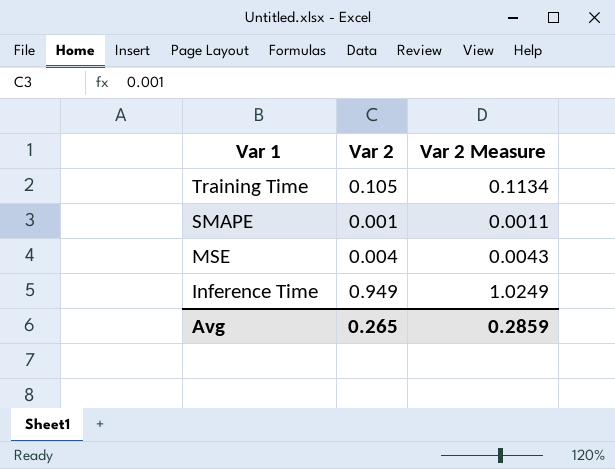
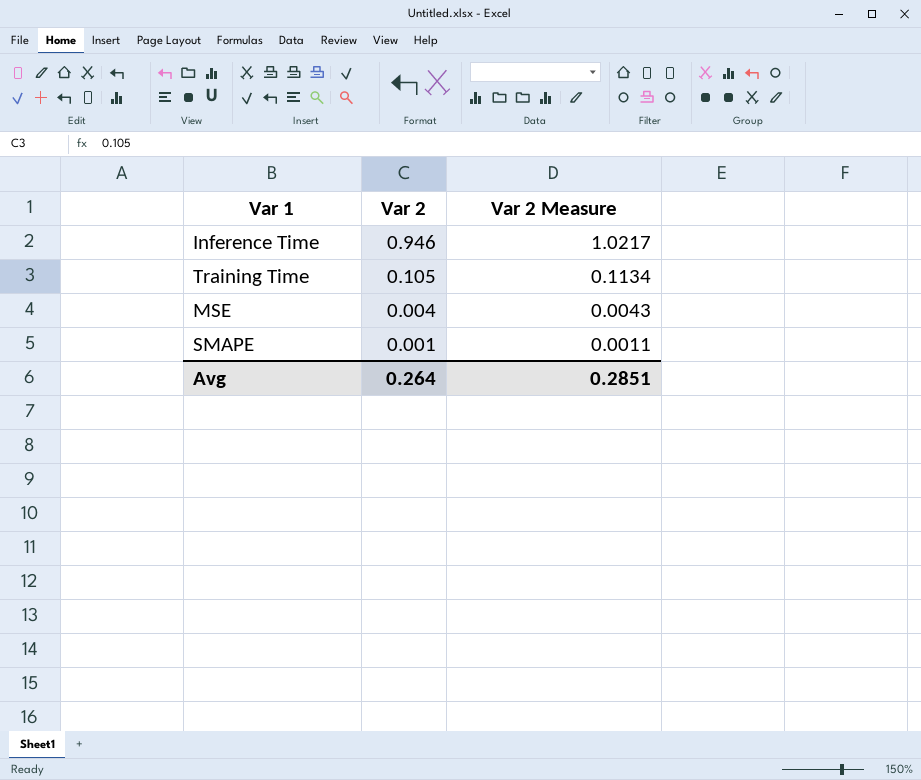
row order: Var 1 descending -> Var 2 descending
Inference Time | Var 2: 0.949 -> 0.946
Inference Time | Var 2 Measure: 1.0249 -> 1.0217
Avg | Var 2: 0.265 -> 0.264
Avg | Var 2 Measure: 0.2859 -> 0.2851

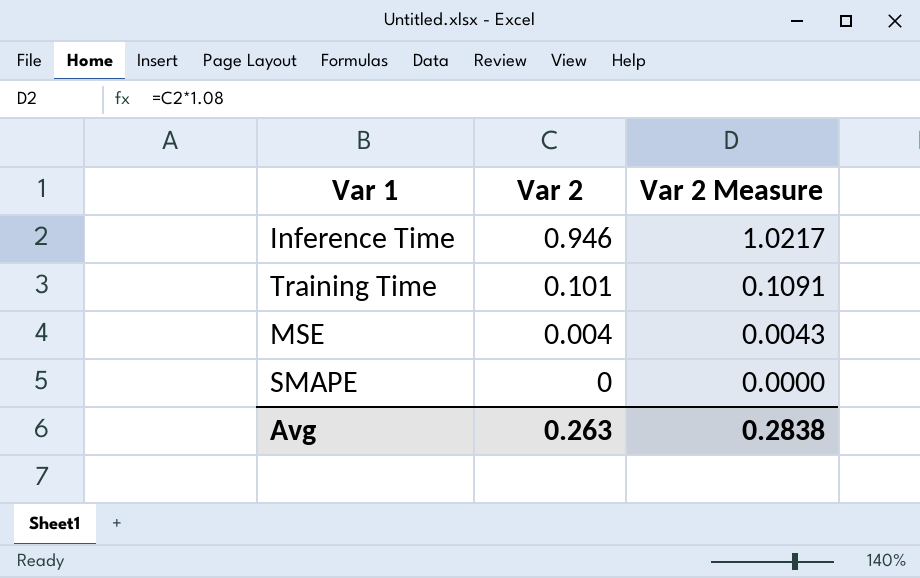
Training Time | Var 2: 0.105 -> 0.101
Training Time | Var 2 Measure: 0.1134 -> 0.1091
SMAPE | Var 2: 0.001 -> 0
SMAPE | Var 2 Measure: 0.0011 -> 0.0000
Avg | Var 2: 0.264 -> 0.263
Avg | Var 2 Measure: 0.2851 -> 0.2838

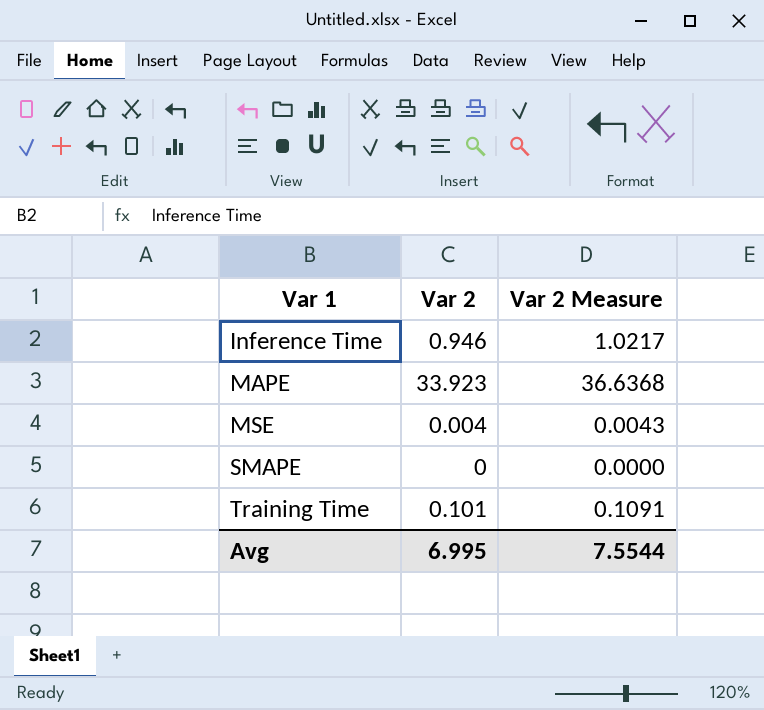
row order: Var 2 descending -> Var 1 ascending
row MAPE: none -> 33.923 | 36.6368
Avg | Var 2: 0.263 -> 6.995
Avg | Var 2 Measure: 0.2838 -> 7.5544

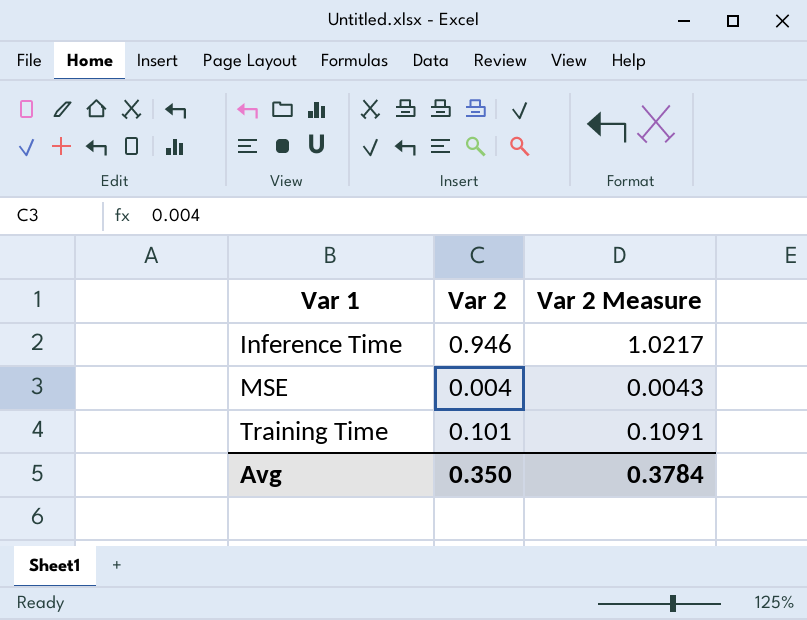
row MAPE: 33.923 | 36.6368 -> none
row SMAPE: 0 | 0.0000 -> none
Avg | Var 2: 6.995 -> 0.350
Avg | Var 2 Measure: 7.5544 -> 0.3784

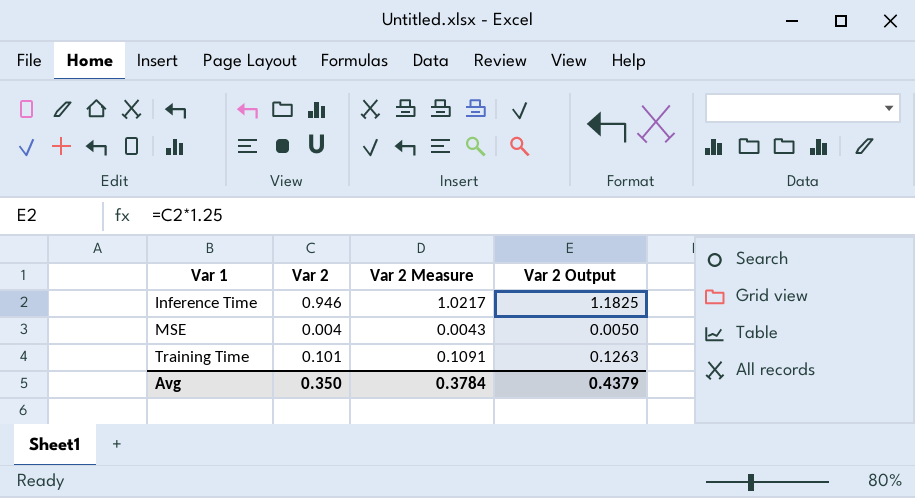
column Var 2 Output | formula: none -> [Var 2] * 1.25

